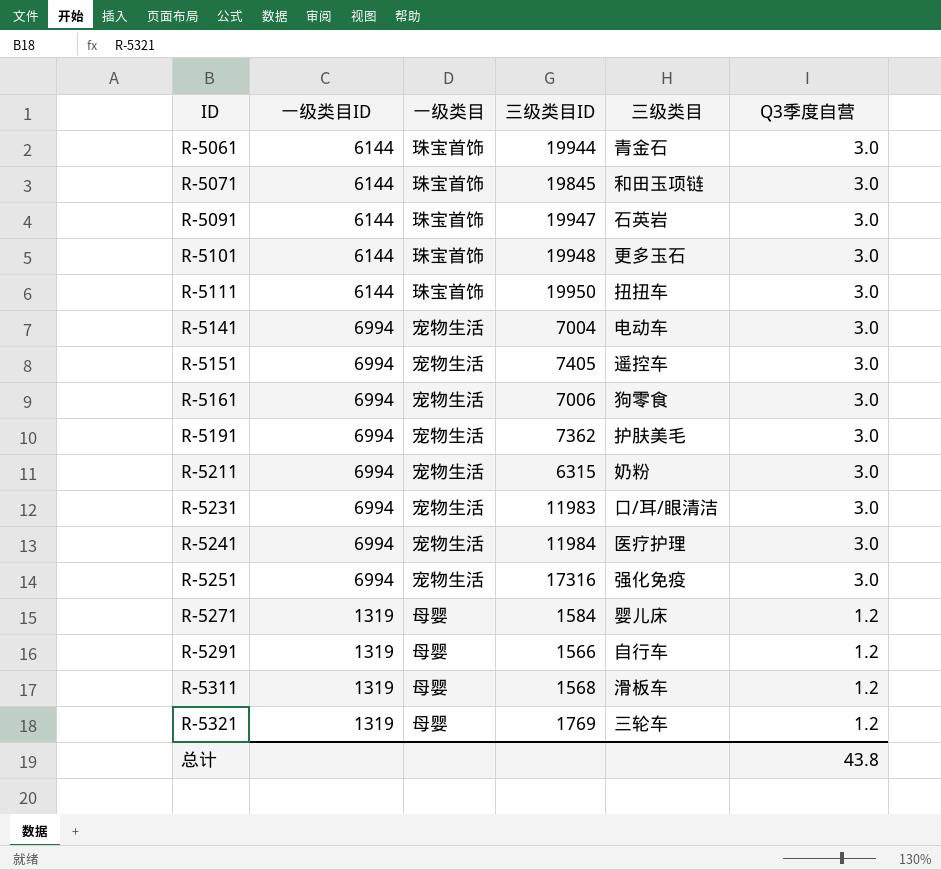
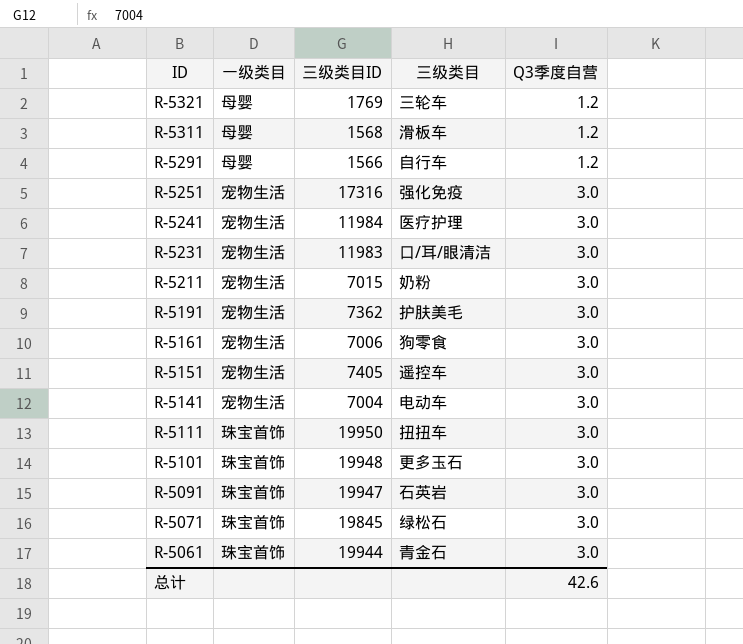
row order: ID ascending -> ID descending
column 一级类目ID | position: 2 -> none
row R-5271: 1319 | 母婴 | 1584 | 婴儿床 | 1.2 -> none
R-5211 | 三级类目ID: 6315 -> 7015
R-5071 | 三级类目: 和田玉项链 -> 绿松石
总计 | Q3季度自营: 43.8 -> 42.6

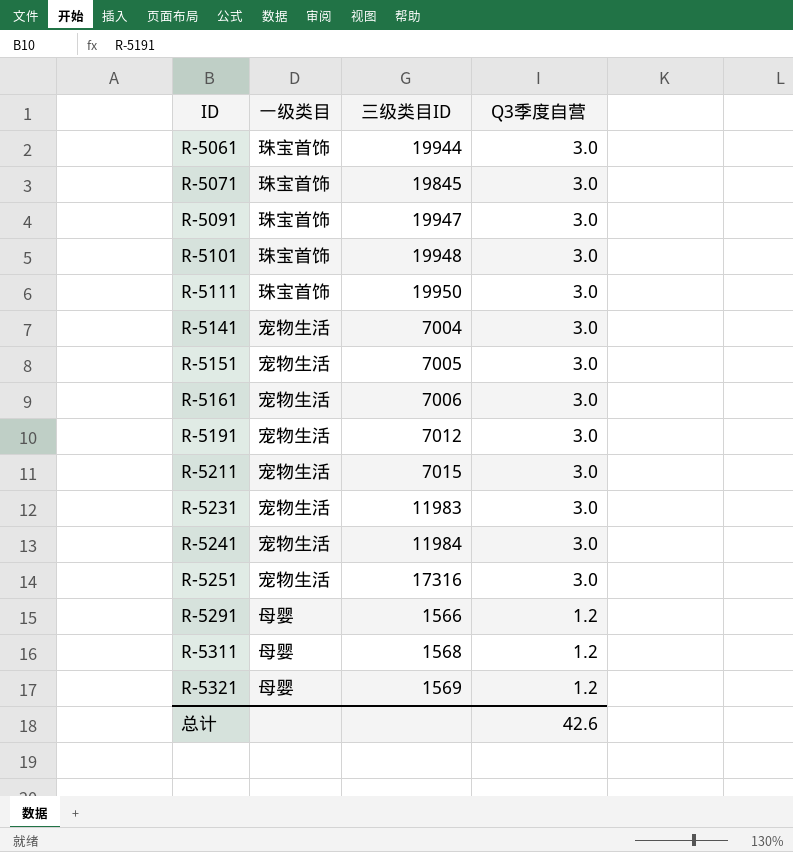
row order: ID descending -> ID ascending
column 三级类目 | position: 4 -> none
R-5151 | 三级类目ID: 7405 -> 7005
R-5191 | 三级类目ID: 7362 -> 7012
R-5321 | 三级类目ID: 1769 -> 1569

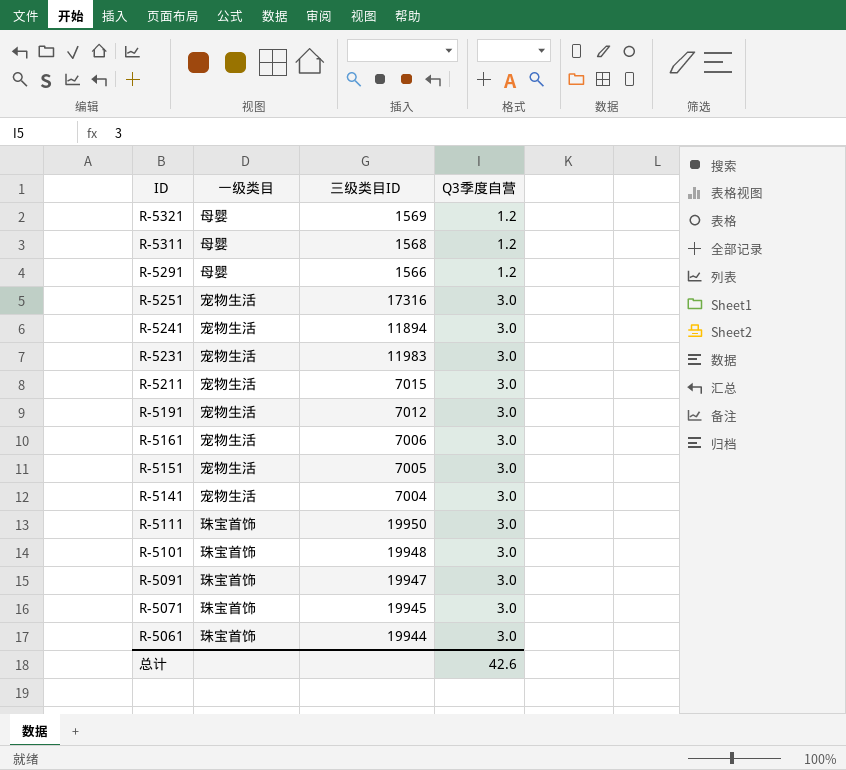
row order: ID ascending -> ID descending
R-5241 | 三级类目ID: 11984 -> 11894
R-5071 | 三级类目ID: 19845 -> 19945

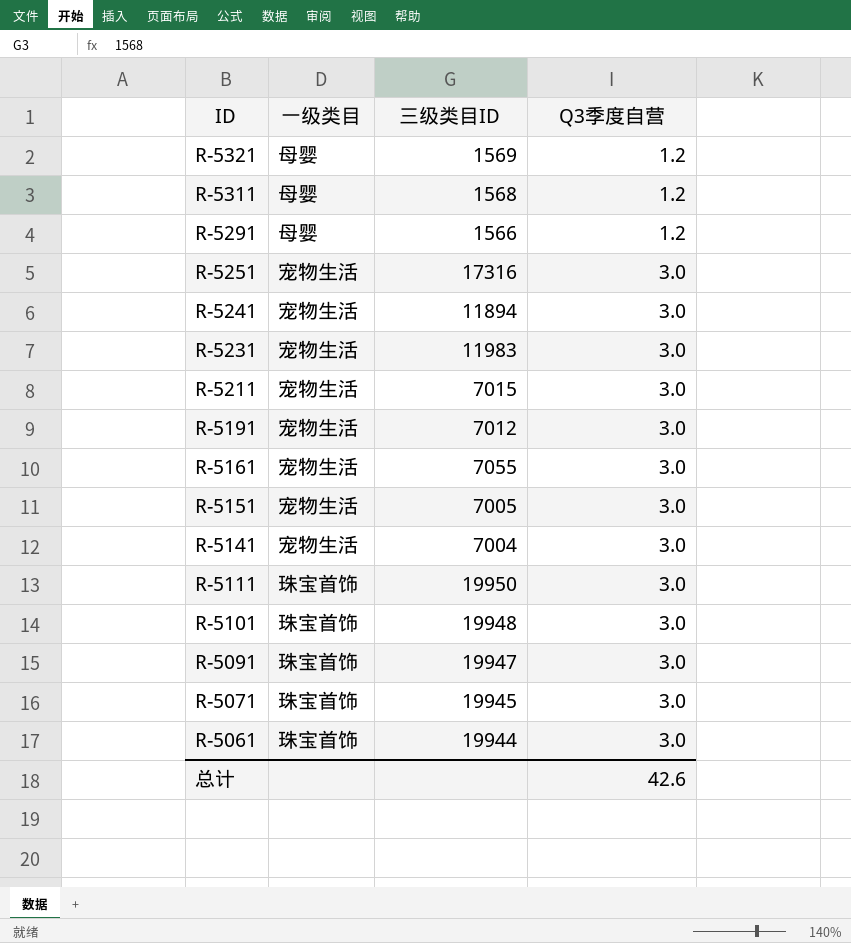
R-5161 | 三级类目ID: 7006 -> 7055

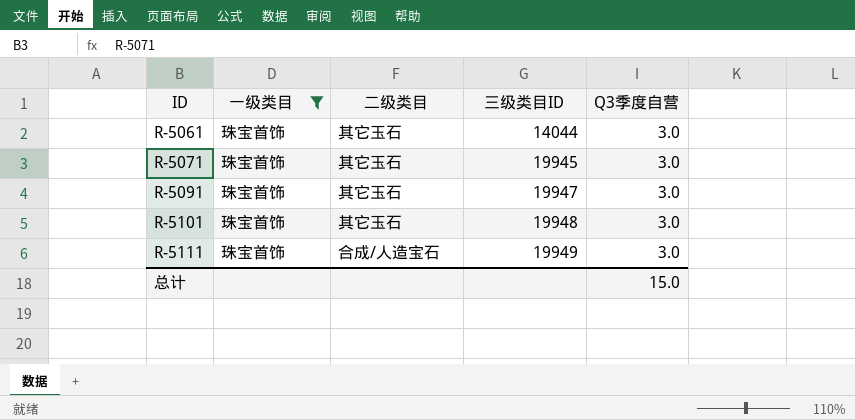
filter: none -> 一级类目 = 珠宝首饰
row order: ID descending -> ID ascending
column 二级类目 | position: none -> 3
R-5061 | 三级类目ID: 19944 -> 14044
R-5111 | 三级类目ID: 19950 -> 19949
总计 | Q3季度自营: 42.6 -> 15.0

